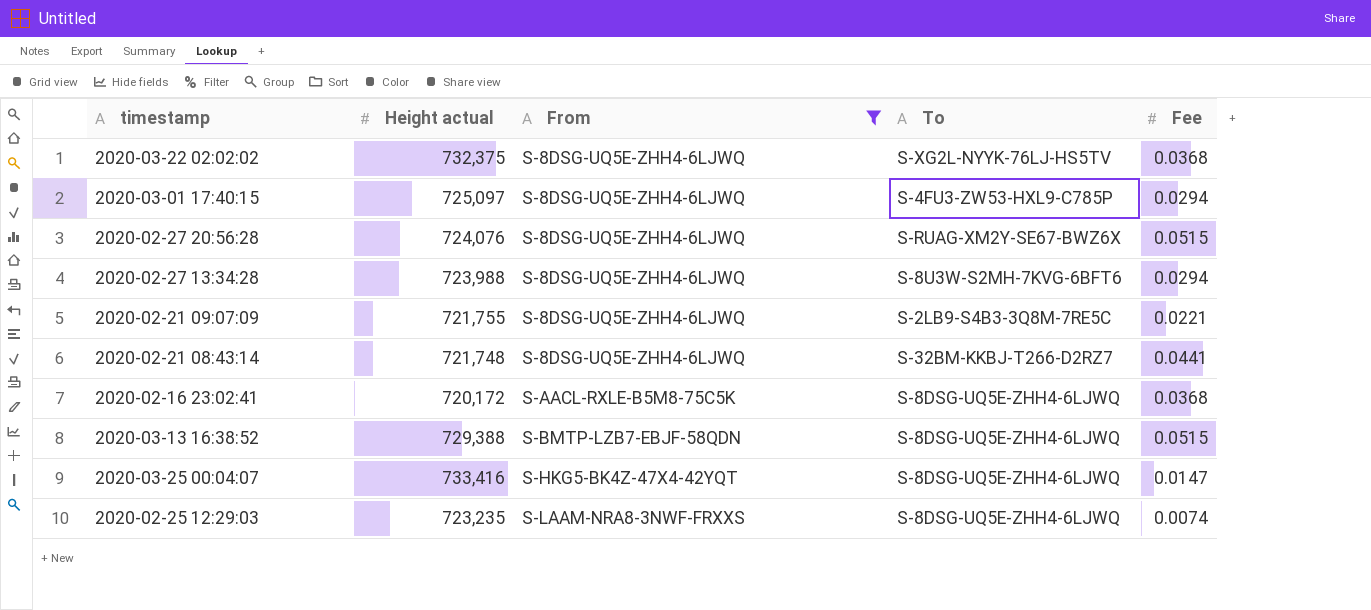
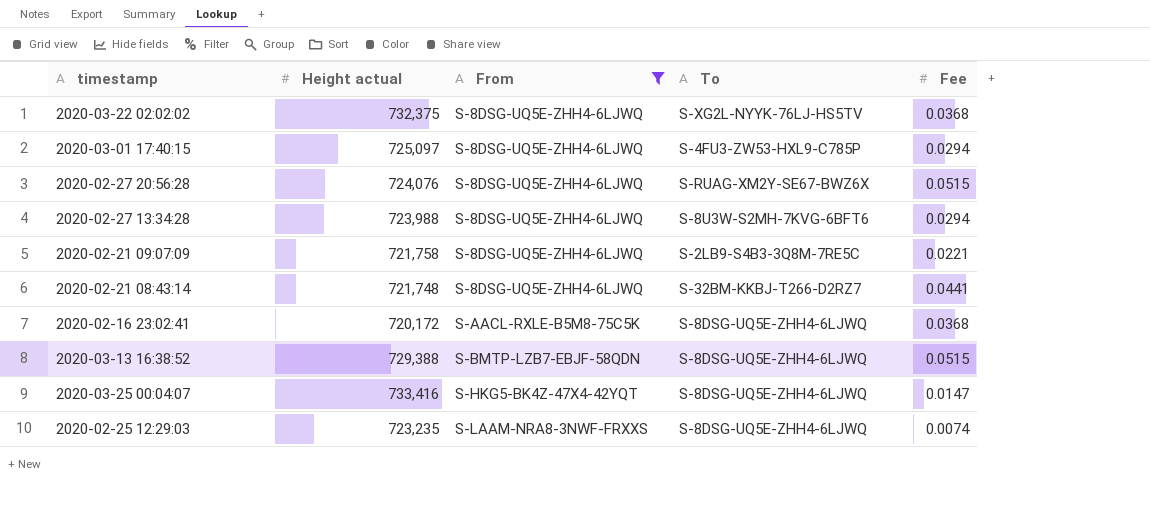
2020-02-21 09:07:09 | Height actual: 721,755 -> 721,758

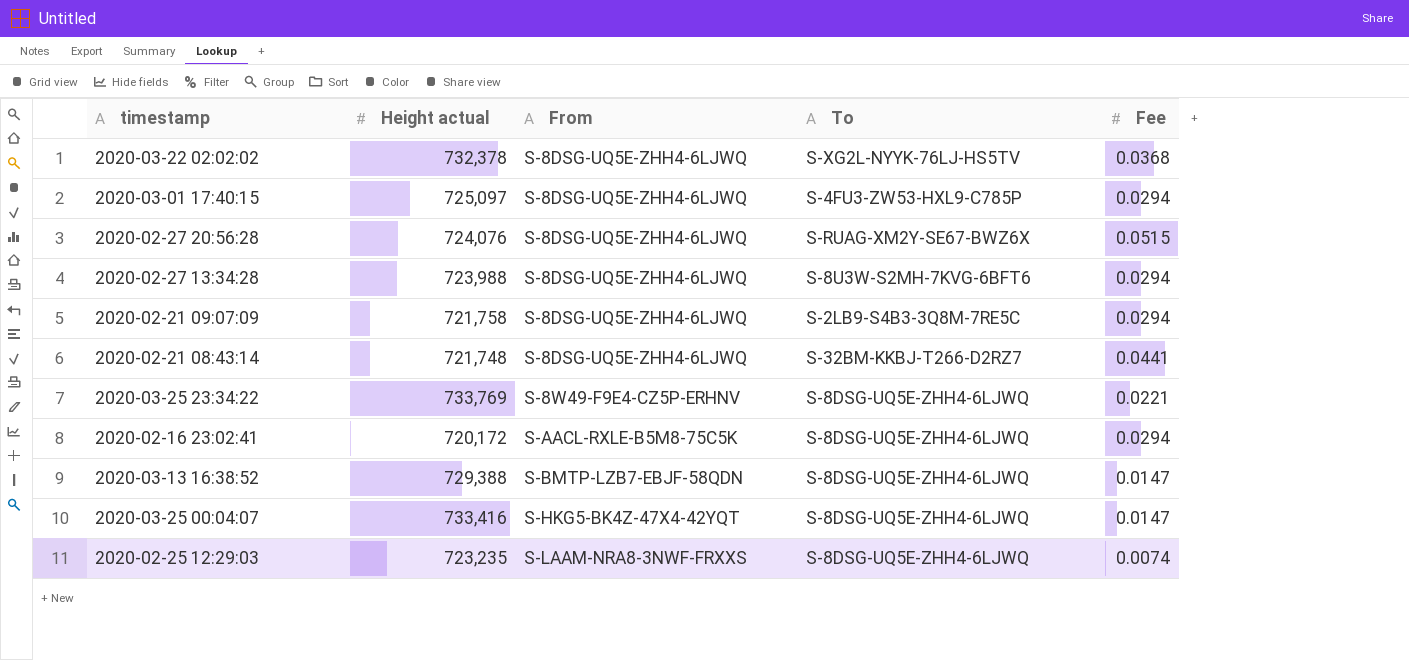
filter: From != S-8W49-F9E4-CZ5P-ERHNV -> none
2020-03-22 02:02:02 | Height actual: 732,375 -> 732,378
2020-02-21 09:07:09 | Fee: 0.0221 -> 0.0294
2020-02-16 23:02:41 | Fee: 0.0368 -> 0.0294
2020-03-13 16:38:52 | Fee: 0.0515 -> 0.0147

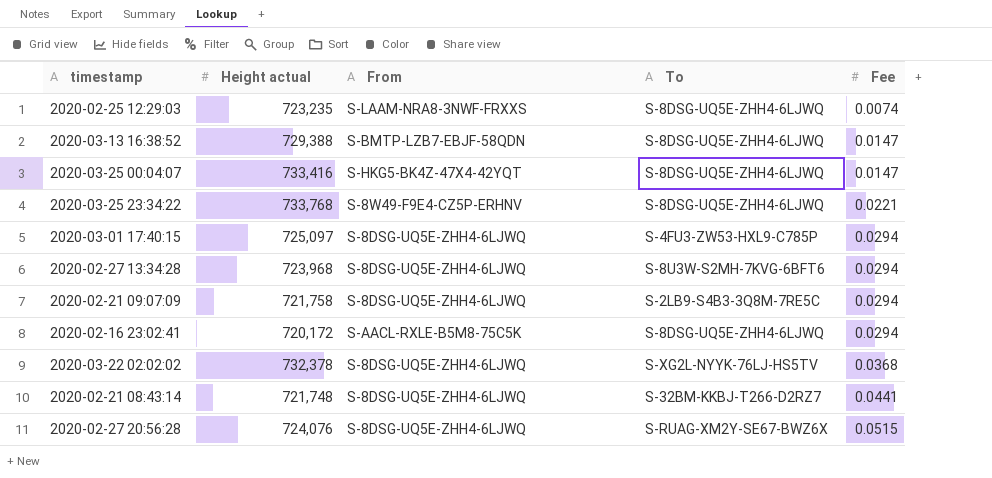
row order: From ascending -> Fee ascending
2020-03-25 23:34:22 | Height actual: 733,769 -> 733,768
2020-02-27 13:34:28 | Height actual: 723,988 -> 723,968

